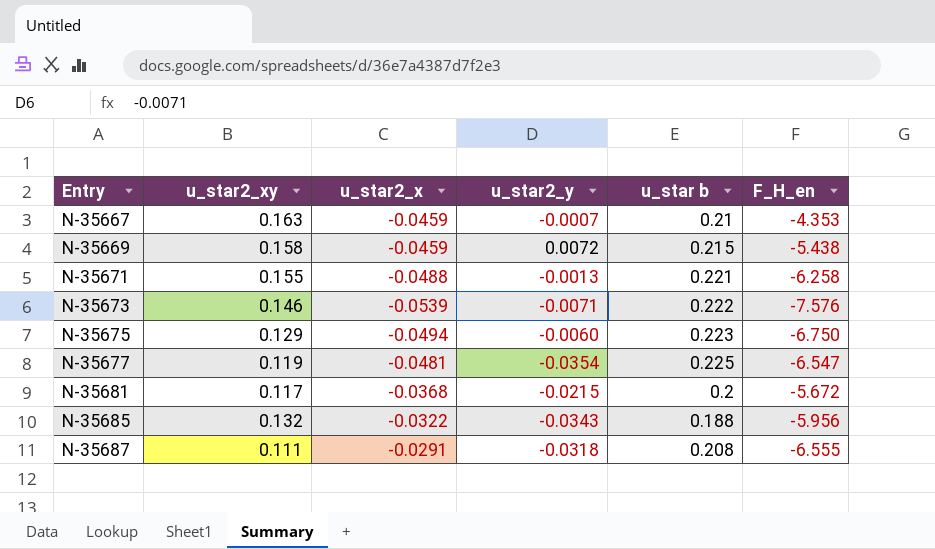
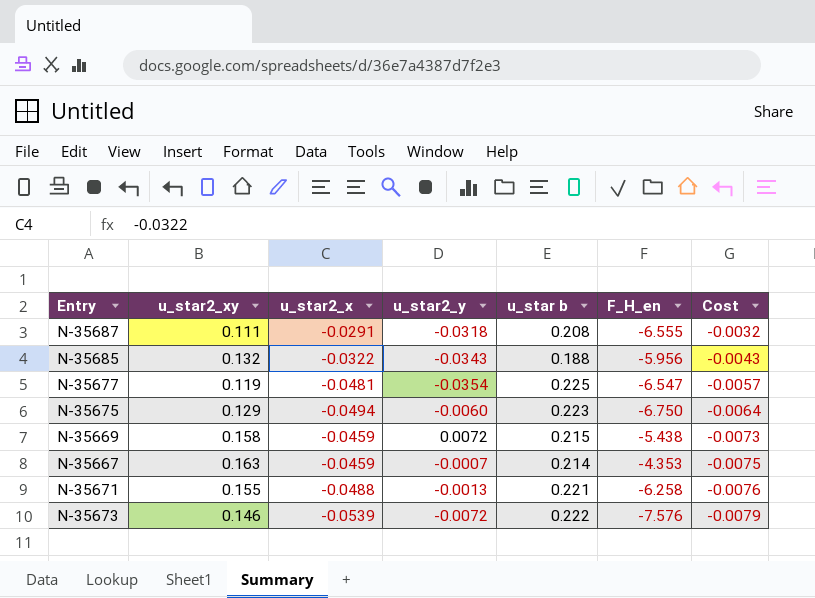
row order: Entry ascending -> Cost descending
column Cost | formula: none -> [u_star2_xy] * [u_star2_x]
row N-35681: 0.117 | -0.0368 | -0.0215 | 0.2 | -5.672 -> none
N-35667 | u_star b: 0.21 -> 0.214
N-35673 | u_star2_y: -0.0071 -> -0.0072

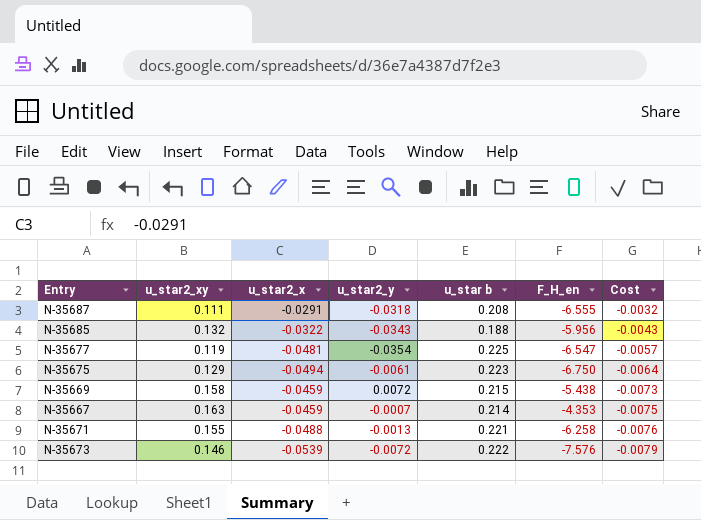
N-35675 | u_star2_y: -0.0060 -> -0.0061

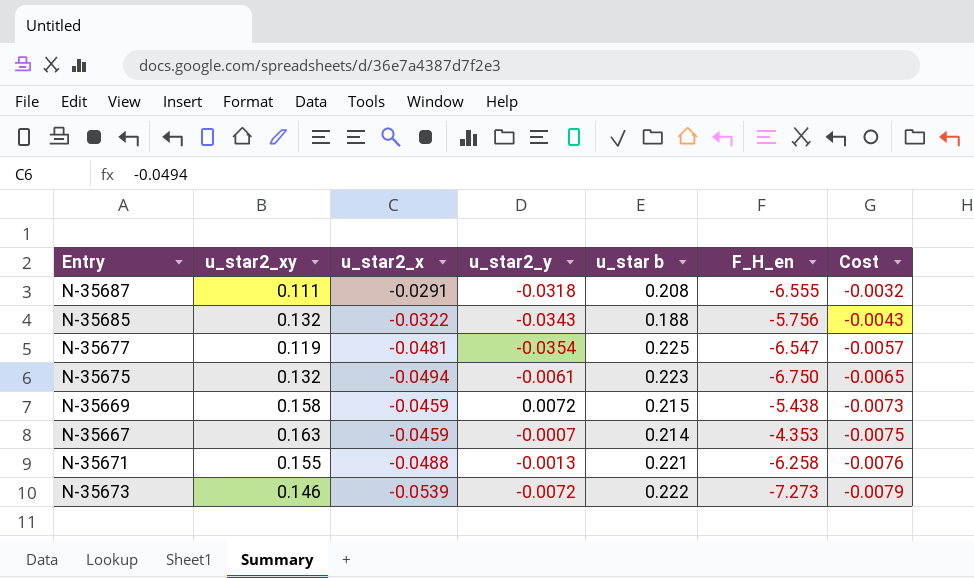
N-35685 | F_H_en: -5.956 -> -5.756
N-35675 | u_star2_xy: 0.129 -> 0.132
N-35675 | Cost: -0.0064 -> -0.0065
N-35673 | F_H_en: -7.576 -> -7.273

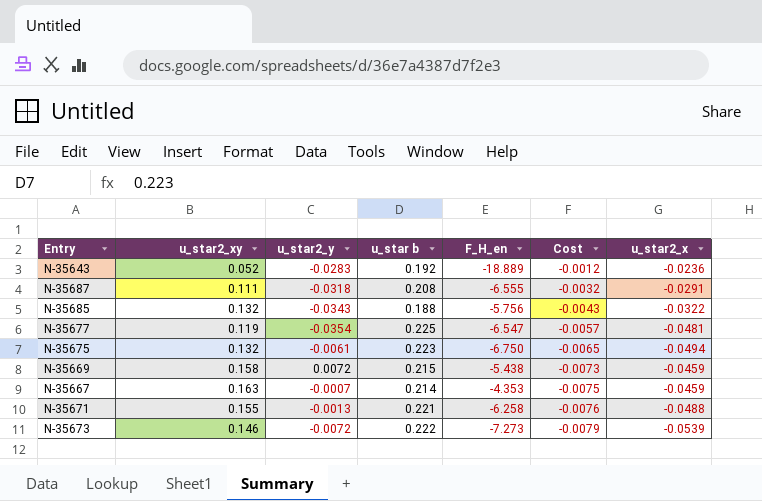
column u_star2_x | position: 3 -> 7
row N-35643: none -> 0.052 | -0.0283 | 0.192 | -18.889 | -0.0012 | -0.0236

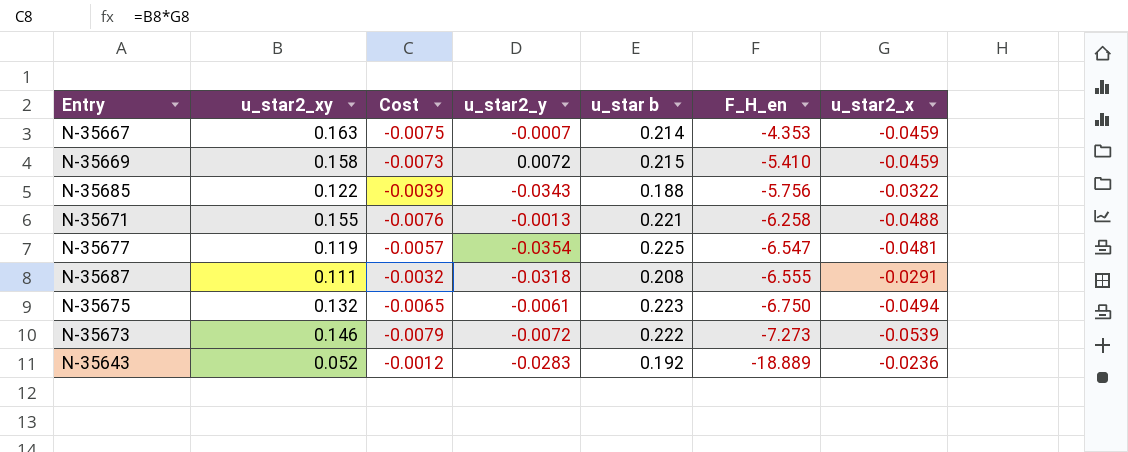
row order: Cost descending -> F_H_en descending
column Cost | position: 6 -> 3
N-35669 | F_H_en: -5.438 -> -5.410
N-35685 | u_star2_xy: 0.132 -> 0.122
N-35685 | Cost: -0.0043 -> -0.0039

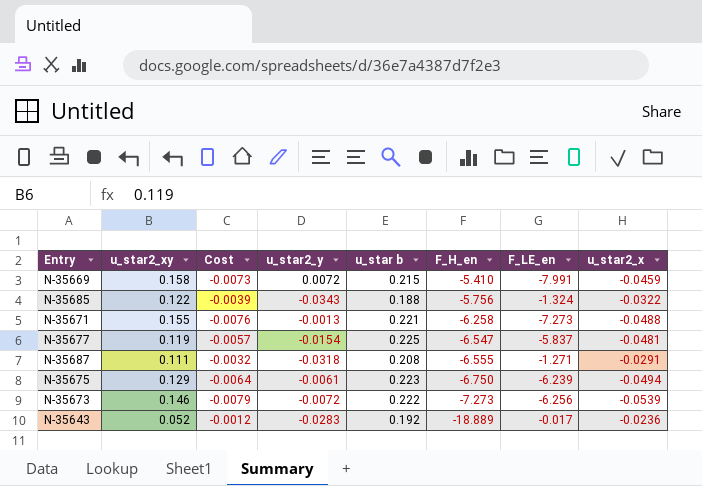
column F_LE_en | position: none -> 7
row N-35667: 0.163 | -0.0075 | -0.0007 | 0.214 | -4.353 | -0.0459 -> none
N-35677 | u_star2_y: -0.0354 -> -0.0154
N-35675 | u_star2_xy: 0.132 -> 0.129
N-35675 | Cost: -0.0065 -> -0.0064

